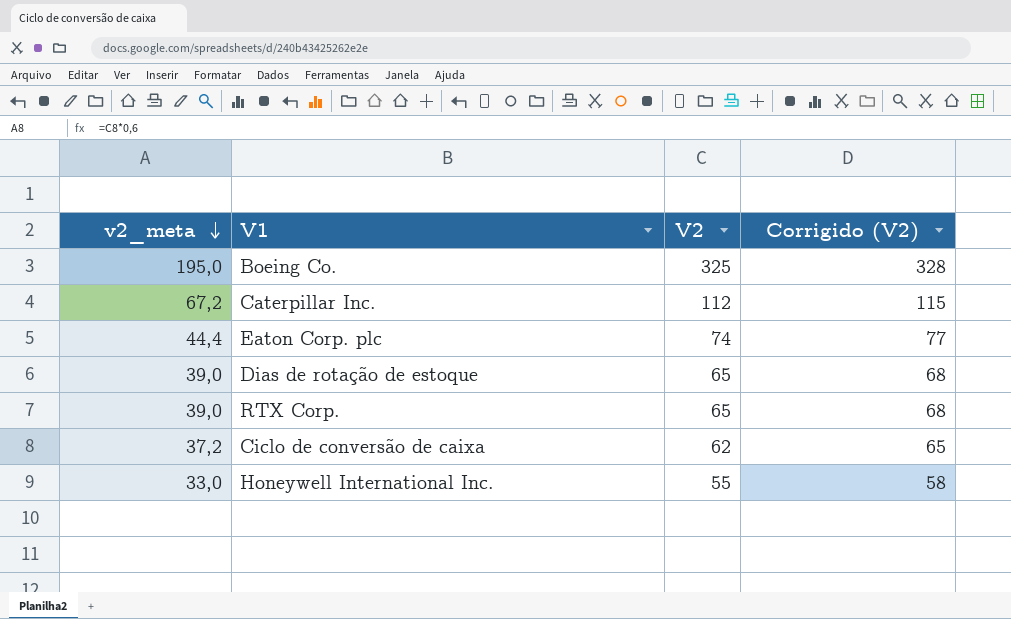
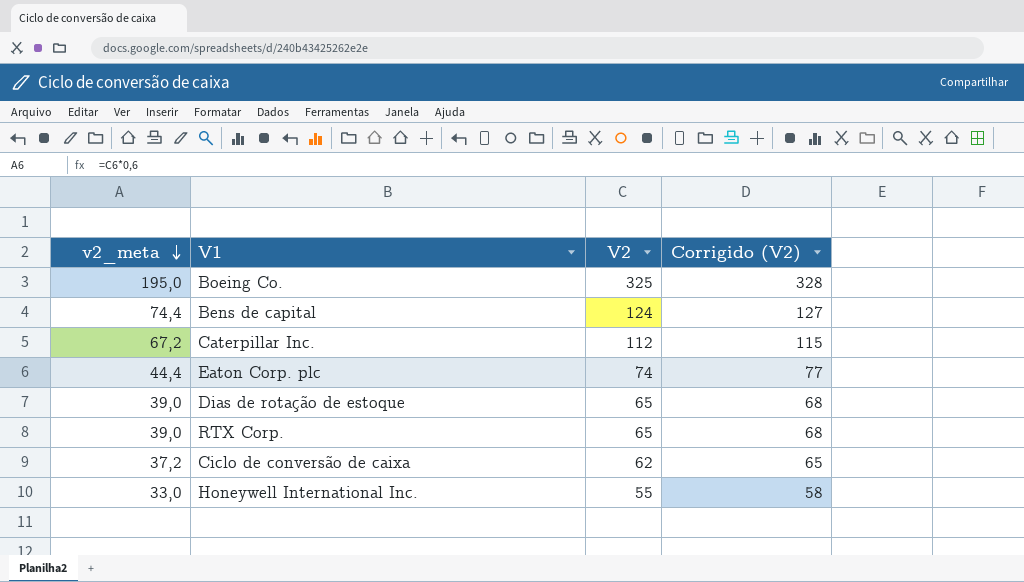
row Bens de capital: none -> 74,4 | 124 | 127

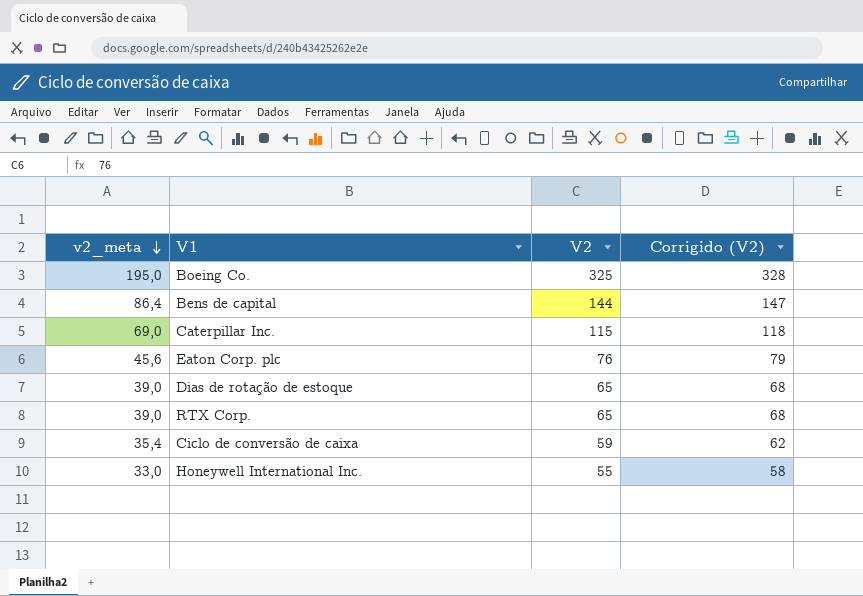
Bens de capital | v2_meta: 74,4 -> 86,4
Bens de capital | V2: 124 -> 144
Bens de capital | Corrigido (V2): 127 -> 147
Caterpillar Inc. | v2_meta: 67,2 -> 69,0
Caterpillar Inc. | V2: 112 -> 115
Caterpillar Inc. | Corrigido (V2): 115 -> 118
Eaton Corp. plc | v2_meta: 44,4 -> 45,6
Eaton Corp. plc | V2: 74 -> 76
Eaton Corp. plc | Corrigido (V2): 77 -> 79
Ciclo de conversão de caixa | v2_meta: 37,2 -> 35,4
Ciclo de conversão de caixa | V2: 62 -> 59
Ciclo de conversão de caixa | Corrigido (V2): 65 -> 62

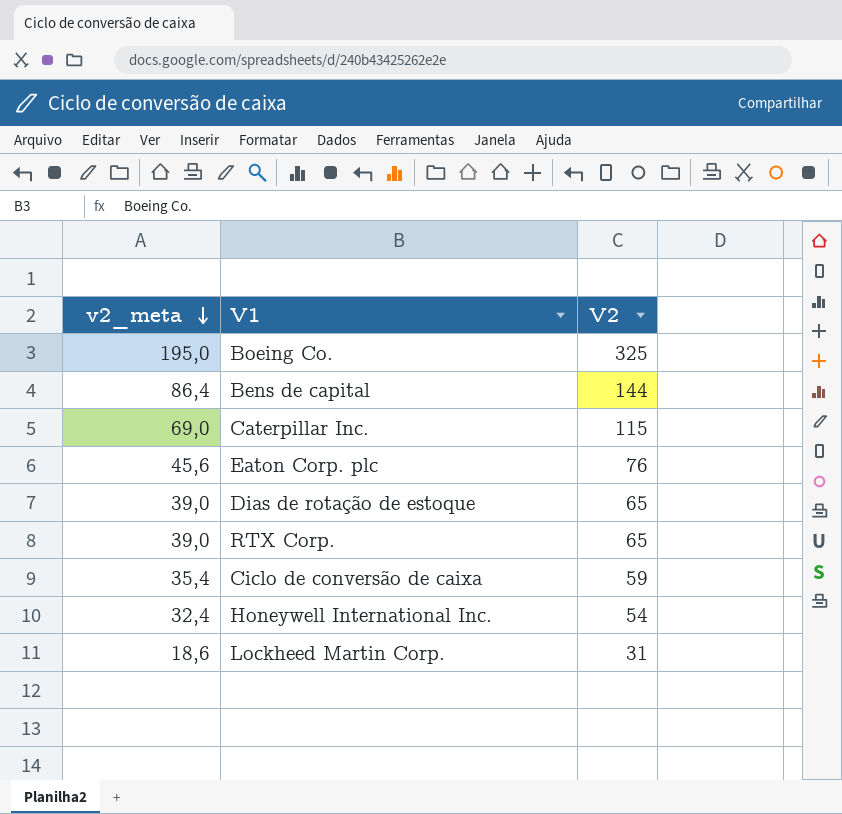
column Corrigido (V2) | formula: [V2] + 3 -> none
Honeywell International Inc. | v2_meta: 33,0 -> 32,4
Honeywell International Inc. | V2: 55 -> 54
row Lockheed Martin Corp.: none -> 18,6 | 31

